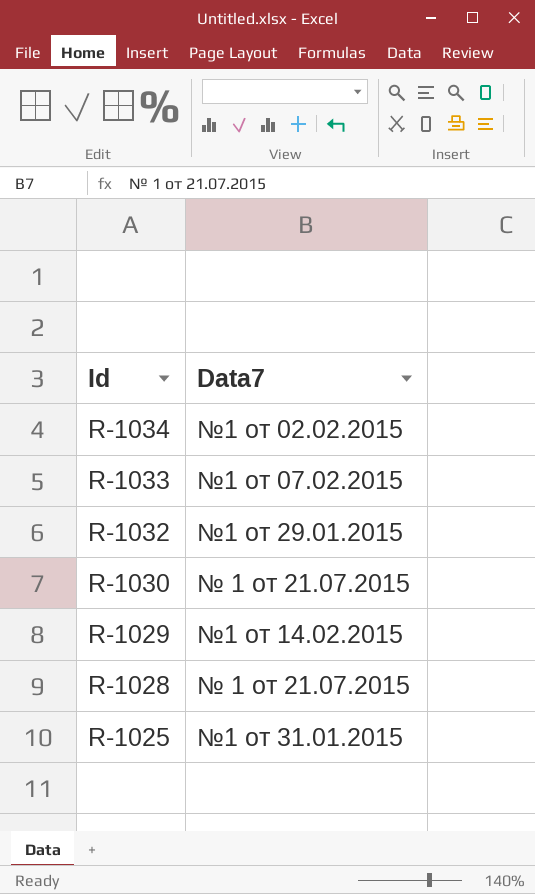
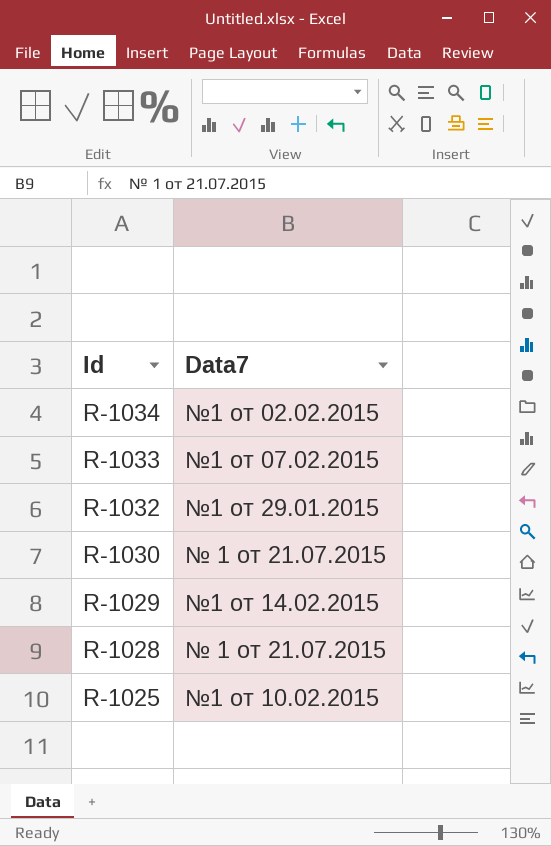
R-1025 | Data7: №1 от 31.01.2015 -> №1 от 10.02.2015

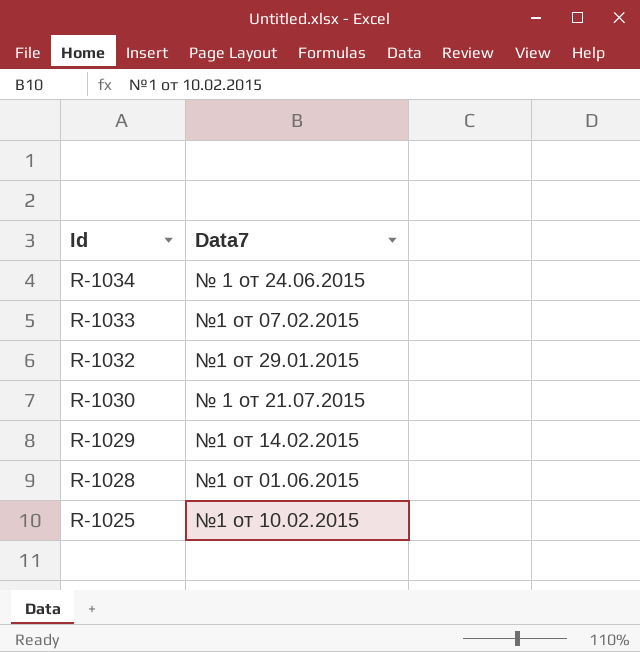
R-1034 | Data7: №1 от 02.02.2015 -> № 1 от 24.06.2015
R-1028 | Data7: № 1 от 21.07.2015 -> №1 от 01.06.2015

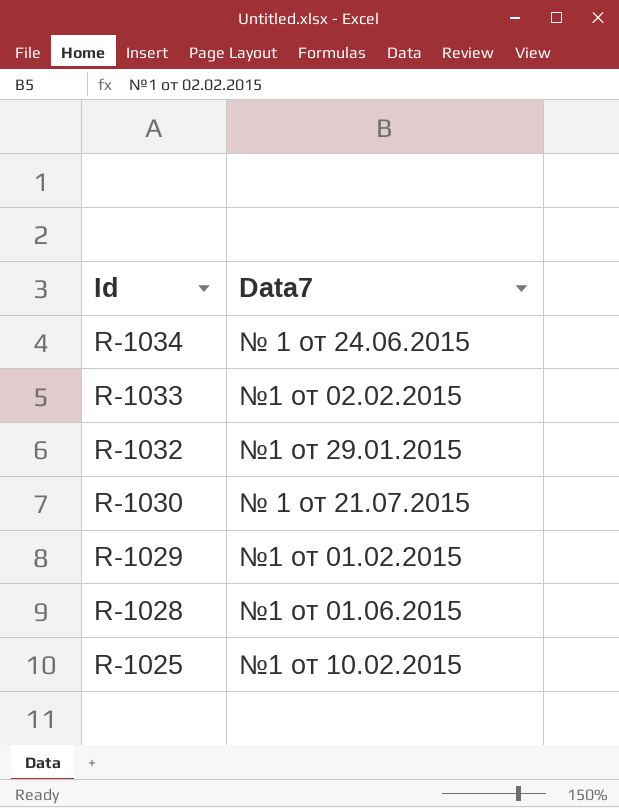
R-1033 | Data7: №1 от 07.02.2015 -> №1 от 02.02.2015
R-1029 | Data7: №1 от 14.02.2015 -> №1 от 01.02.2015

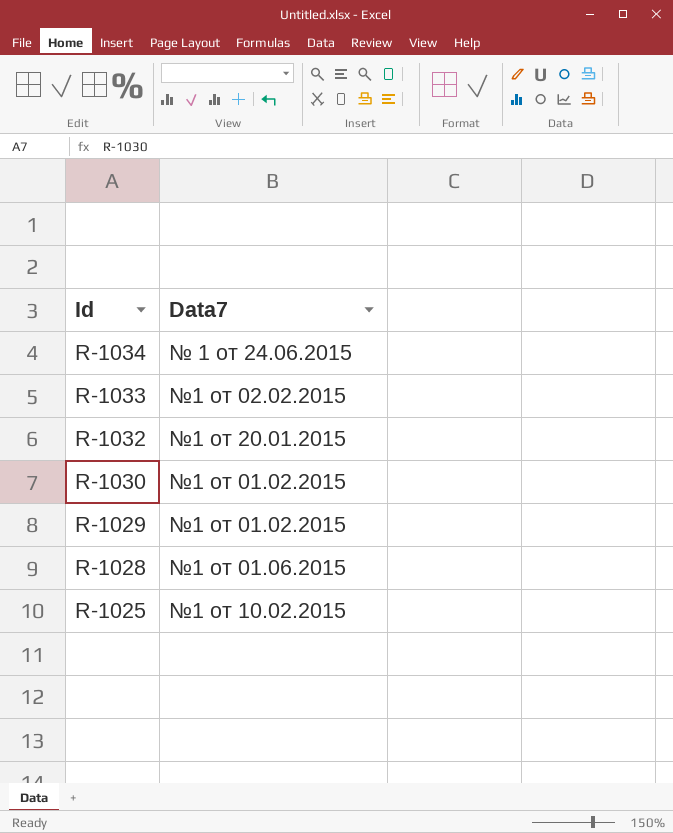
R-1032 | Data7: №1 от 29.01.2015 -> №1 от 20.01.2015
R-1030 | Data7: № 1 от 21.07.2015 -> №1 от 01.02.2015

